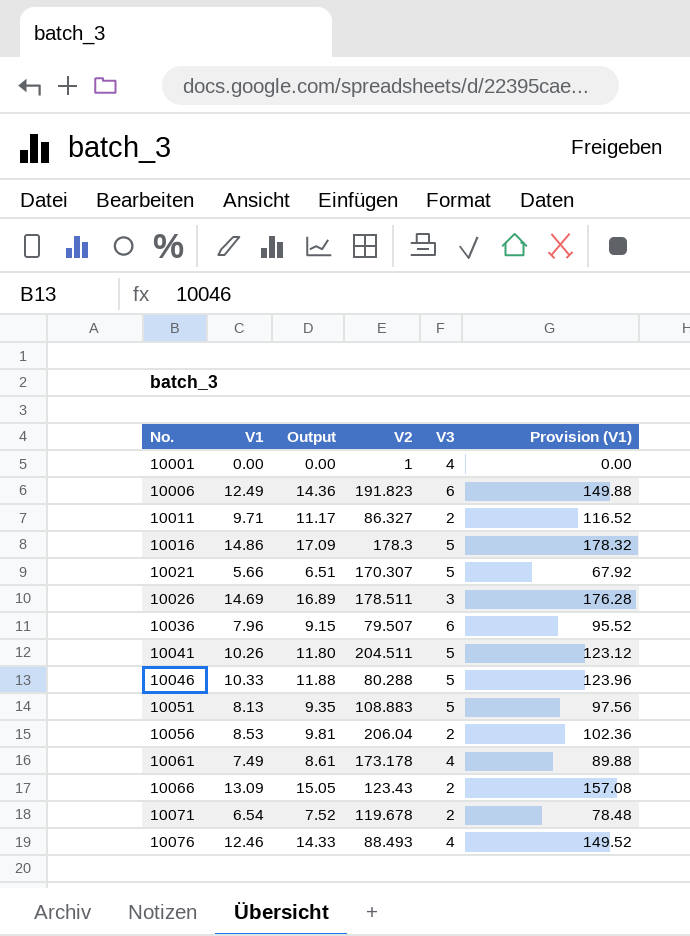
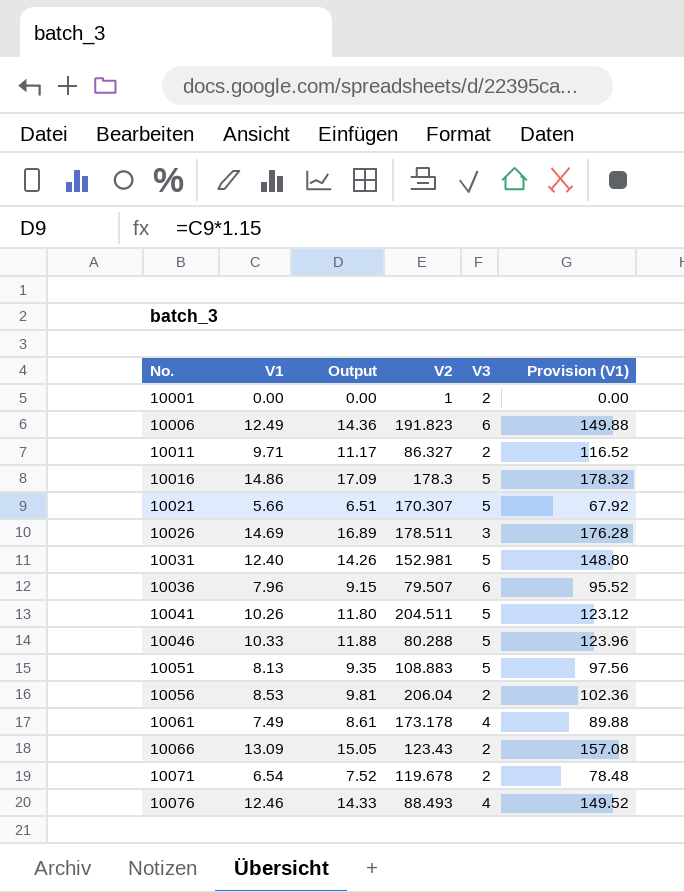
10001 | V3: 4 -> 2
row 10031: none -> 12.40 | 14.26 | 152.981 | 5 | 148.80

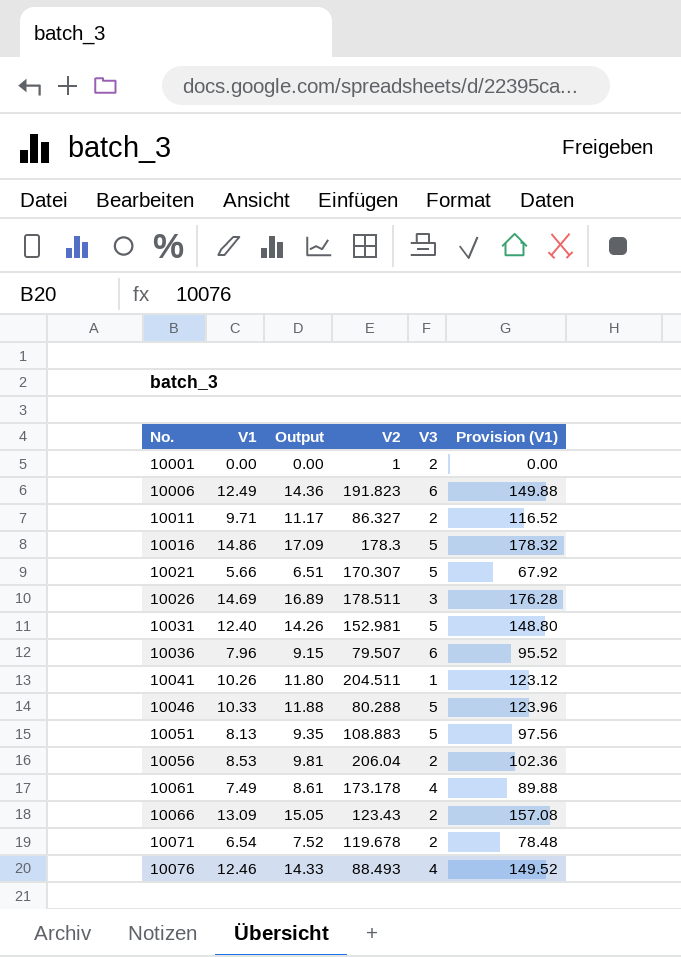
10041 | V3: 5 -> 1

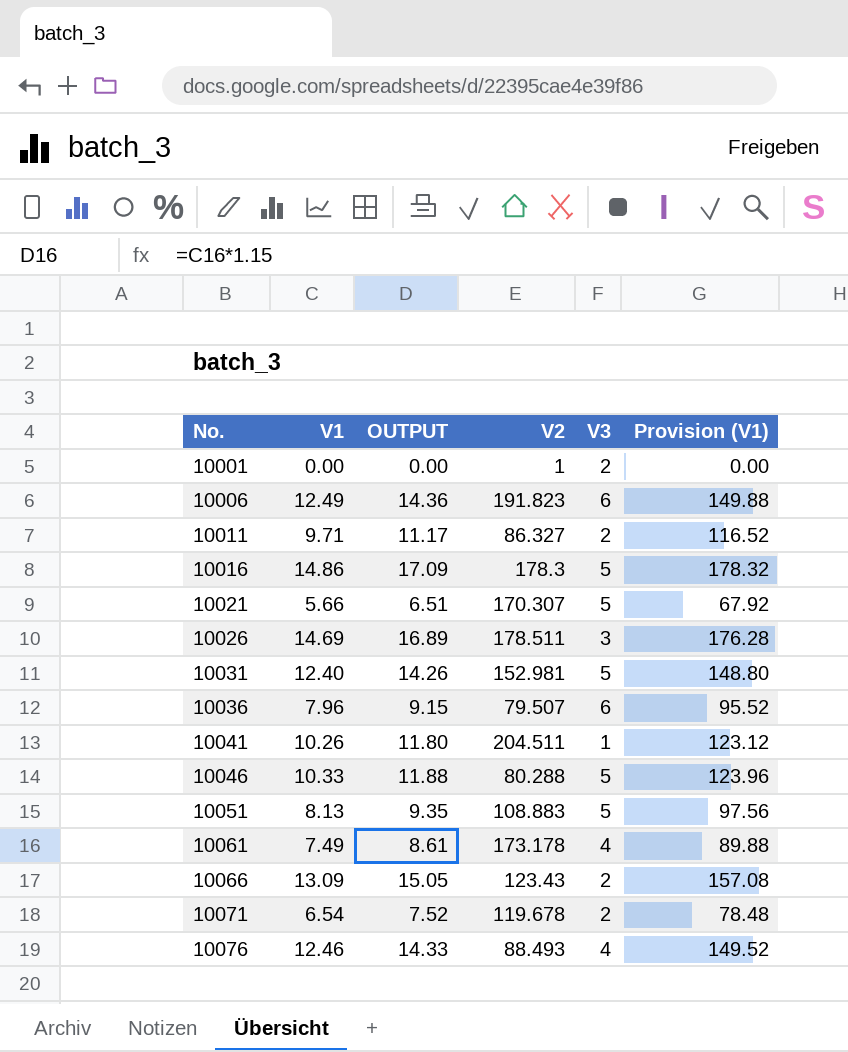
column name: Output -> OUTPUT
row 10056: 8.53 | 9.81 | 206.04 | 2 | 102.36 -> none

